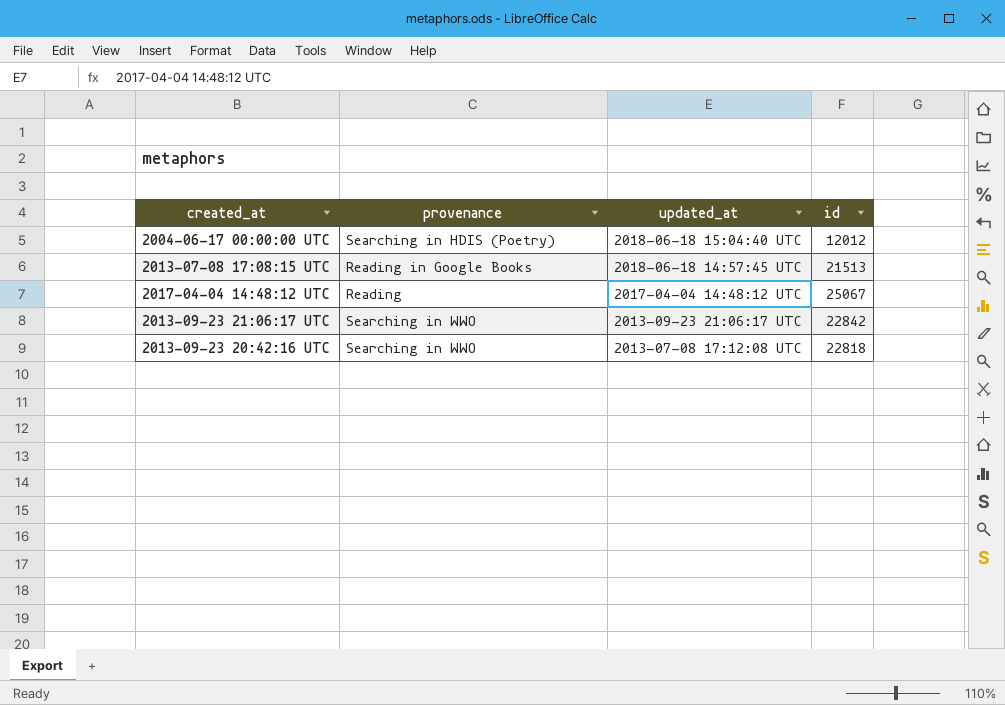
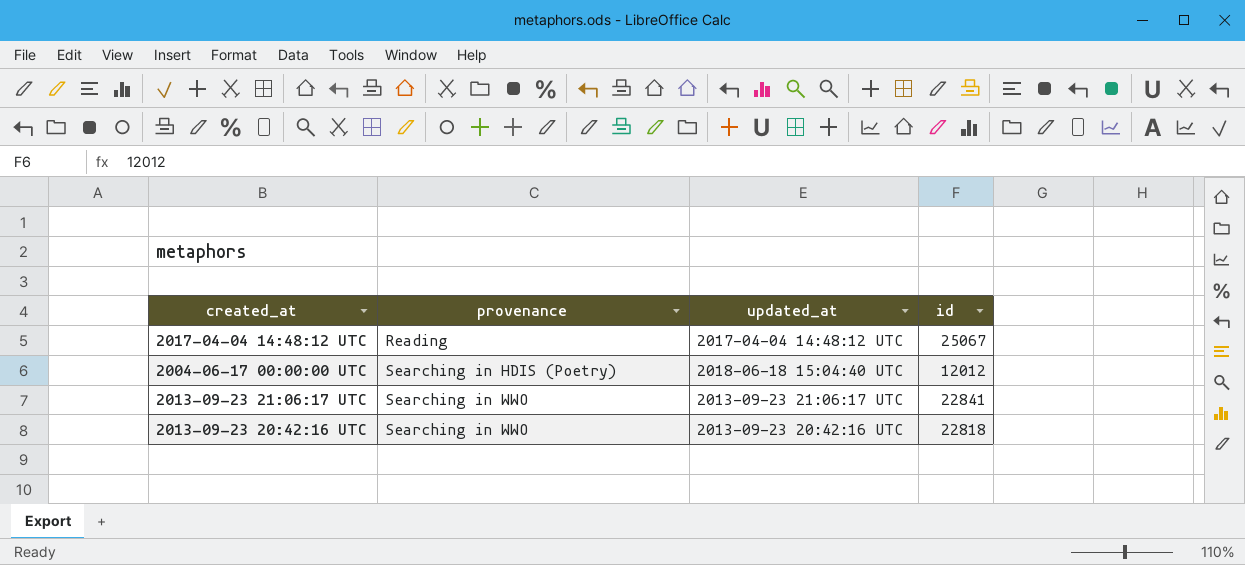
row order: updated_at descending -> provenance ascending
row 2013-07-08 17:08:15 UTC: Reading in Google Books | 2018-06-18 14:57:45 UTC | 21513 -> none
2013-09-23 21:06:17 UTC | id: 22842 -> 22841
2013-09-23 20:42:16 UTC | updated_at: 2013-07-08 17:12:08 UTC -> 2013-09-23 20:42:16 UTC

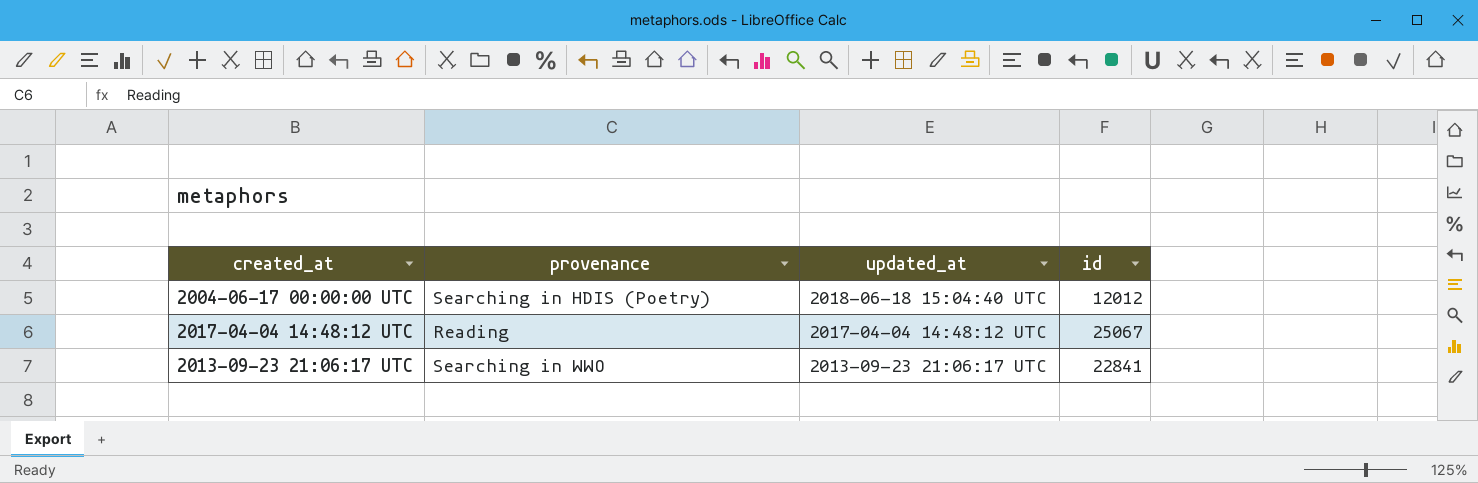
row order: provenance ascending -> updated_at descending
row 2013-09-23 20:42:16 UTC: Searching in WWO | 2013-09-23 20:42:16 UTC | 22818 -> none

